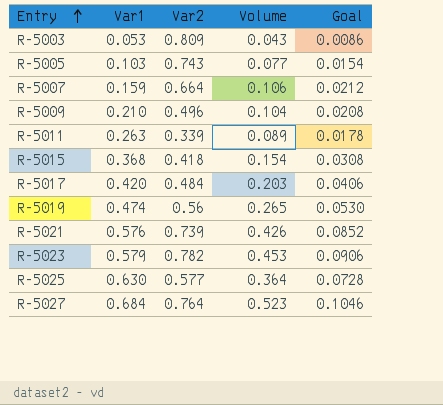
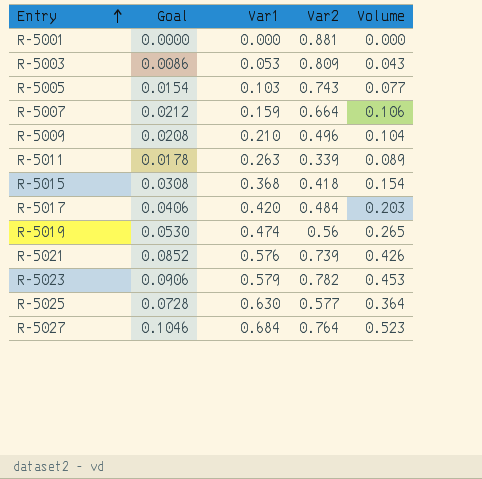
column Goal | position: 5 -> 2
row R-5001: none -> 0.0000 | 0.000 | 0.881 | 0.000

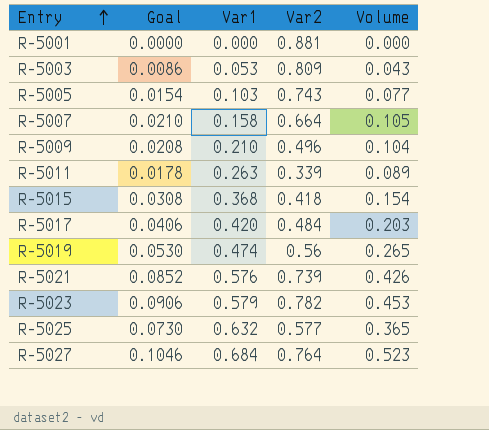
R-5007 | Goal: 0.0212 -> 0.0210
R-5007 | Var1: 0.159 -> 0.158
R-5007 | Volume: 0.106 -> 0.105
R-5025 | Goal: 0.0728 -> 0.0730
R-5025 | Var1: 0.630 -> 0.632
R-5025 | Volume: 0.364 -> 0.365

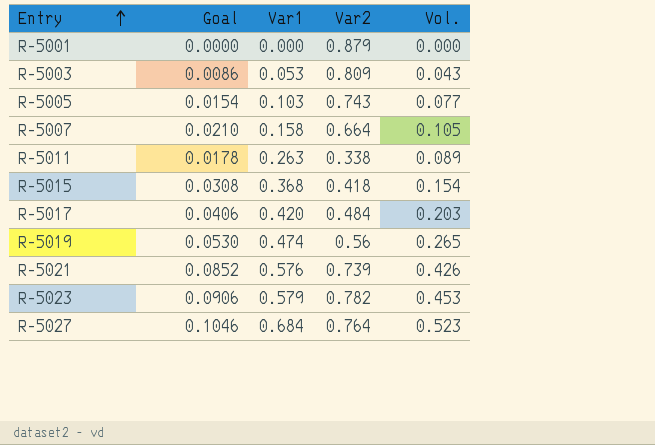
column name: Volume -> Vol.
row R-5009: 0.0208 | 0.210 | 0.496 | 0.104 -> none
row R-5025: 0.0730 | 0.632 | 0.577 | 0.365 -> none
R-5001 | Var2: 0.881 -> 0.879
R-5011 | Var2: 0.339 -> 0.338

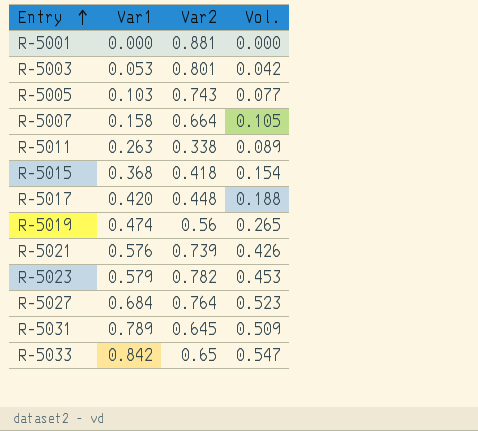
column Goal | formula: [Vol.] * 0.2 -> none
R-5001 | Var2: 0.879 -> 0.881
R-5003 | Var2: 0.809 -> 0.801
R-5003 | Vol.: 0.043 -> 0.042
R-5017 | Var2: 0.484 -> 0.448
R-5017 | Vol.: 0.203 -> 0.188
row R-5031: none -> 0.789 | 0.645 | 0.509
row R-5033: none -> 0.842 | 0.65 | 0.547

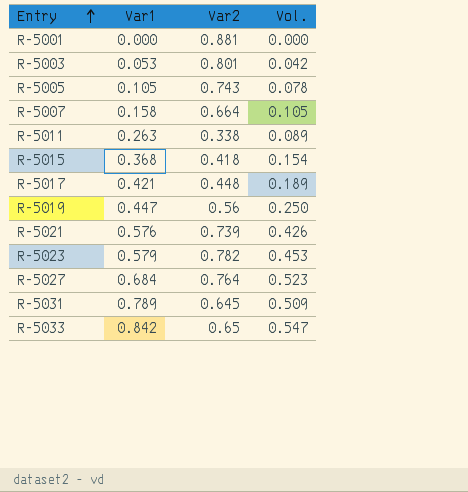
R-5005 | Var1: 0.103 -> 0.105
R-5005 | Vol.: 0.077 -> 0.078
R-5017 | Var1: 0.420 -> 0.421
R-5017 | Vol.: 0.188 -> 0.189
R-5019 | Var1: 0.474 -> 0.447
R-5019 | Vol.: 0.265 -> 0.250

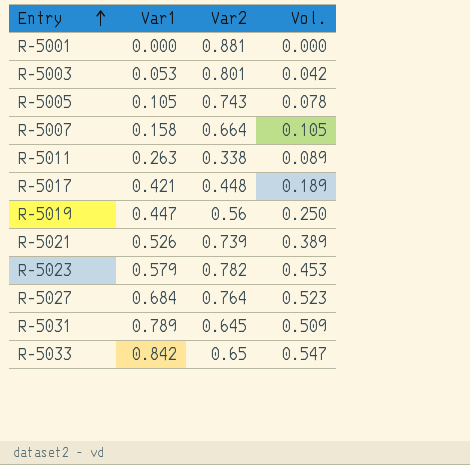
row R-5015: 0.368 | 0.418 | 0.154 -> none
R-5021 | Var1: 0.576 -> 0.526
R-5021 | Vol.: 0.426 -> 0.389

